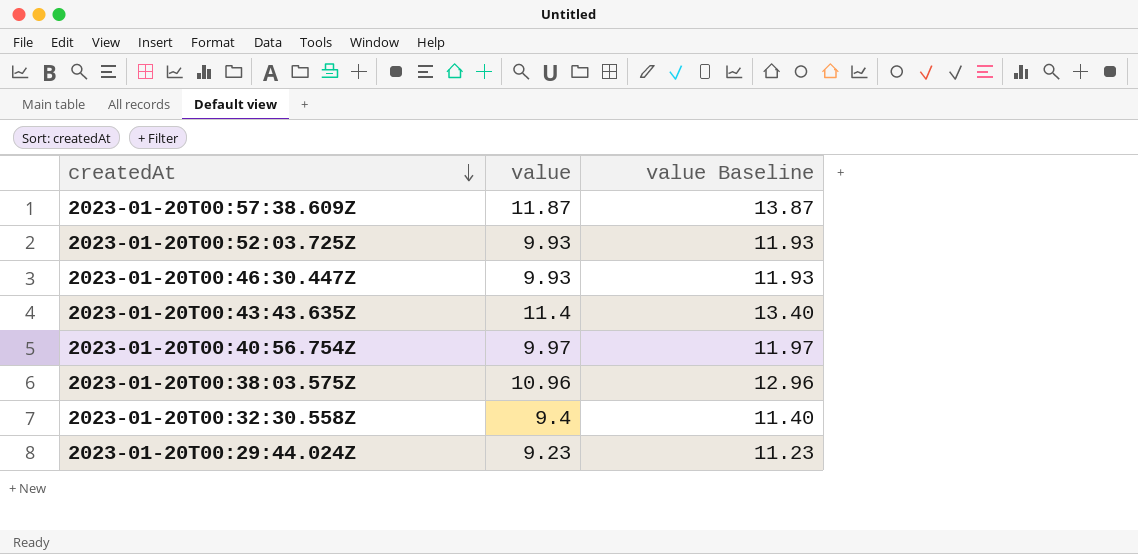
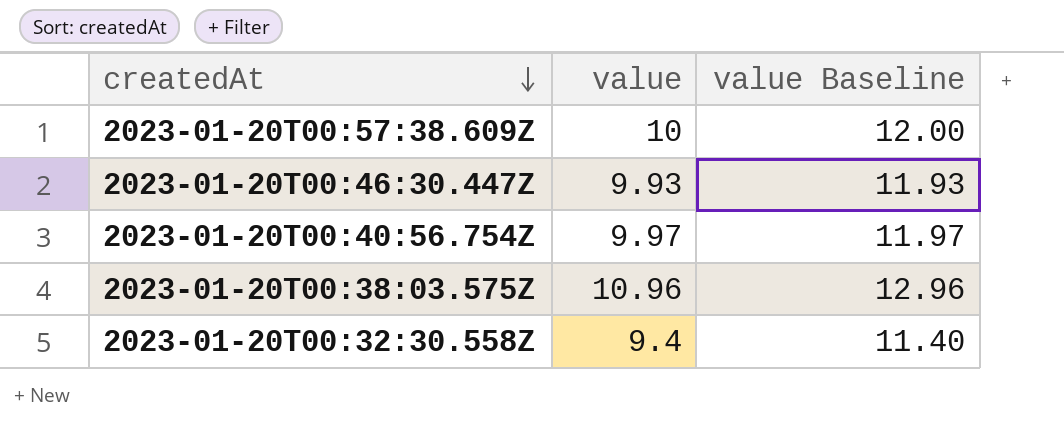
row 2023-01-20T00:52:03.725Z: 9.93 | 11.93 -> none
row 2023-01-20T00:43:43.635Z: 11.4 | 13.40 -> none
row 2023-01-20T00:29:44.024Z: 9.23 | 11.23 -> none
2023-01-20T00:57:38.609Z | value: 11.87 -> 10
2023-01-20T00:57:38.609Z | value Baseline: 13.87 -> 12.00

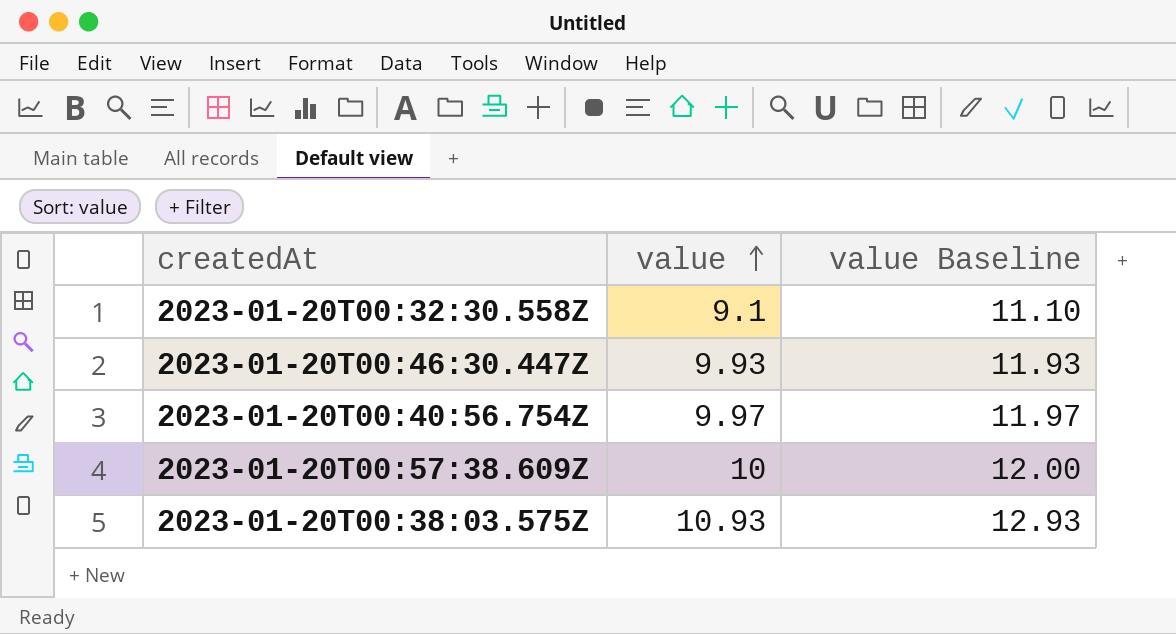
row order: createdAt descending -> value ascending
2023-01-20T00:32:30.558Z | value: 9.4 -> 9.1
2023-01-20T00:32:30.558Z | value Baseline: 11.40 -> 11.10
2023-01-20T00:38:03.575Z | value: 10.96 -> 10.93
2023-01-20T00:38:03.575Z | value Baseline: 12.96 -> 12.93

